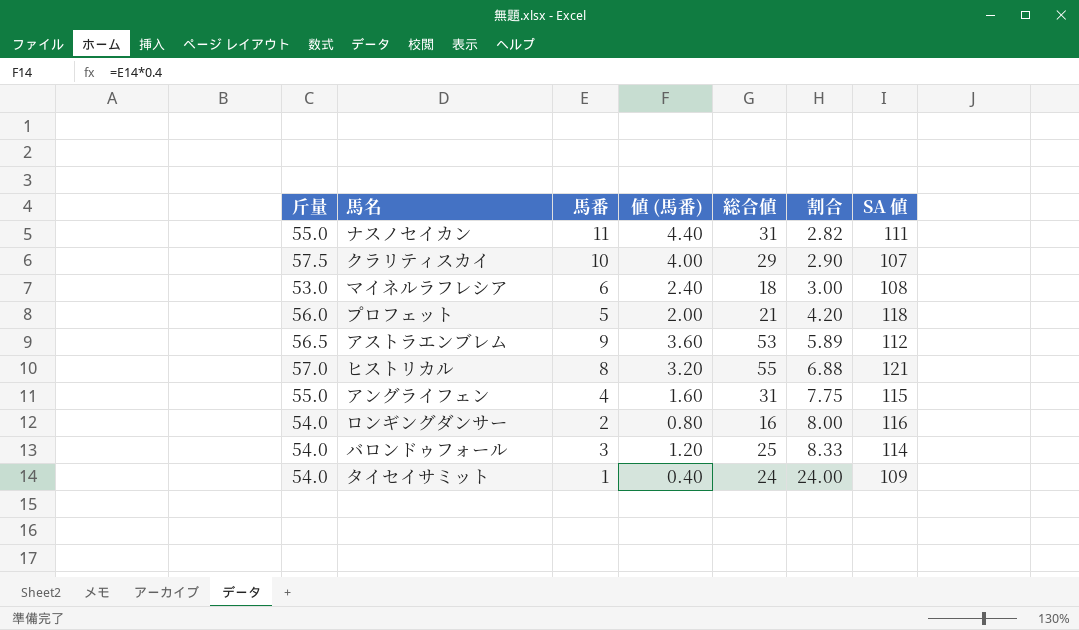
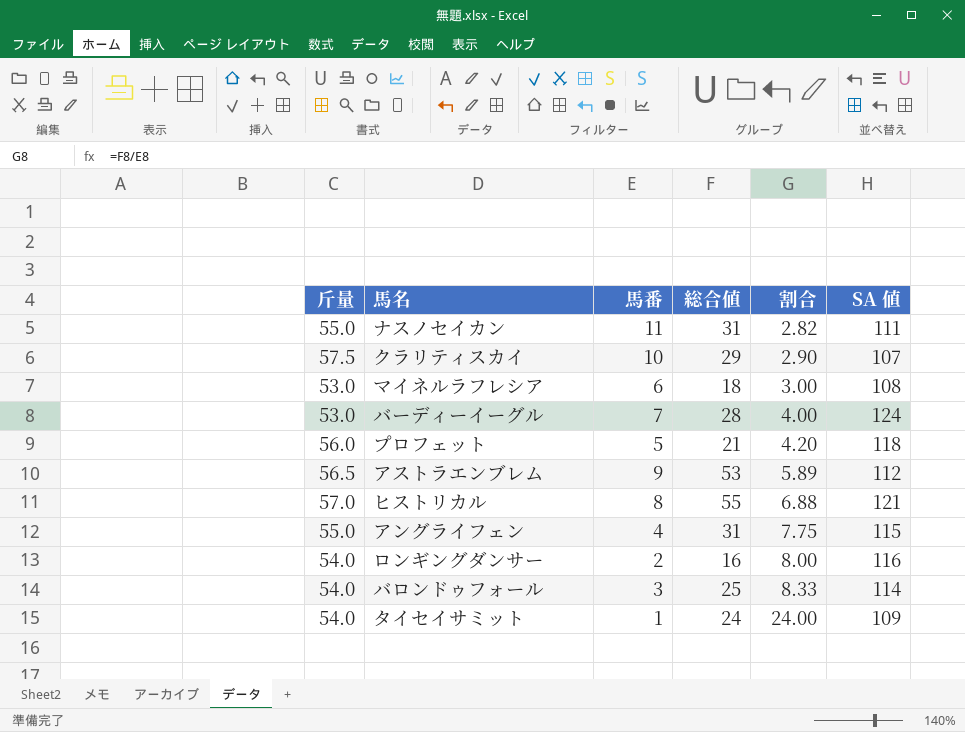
column 値 (馬番) | formula: [馬番] * 0.4 -> none
row バーディーイーグル: none -> 53.0 | 7 | 28 | 4.00 | 124

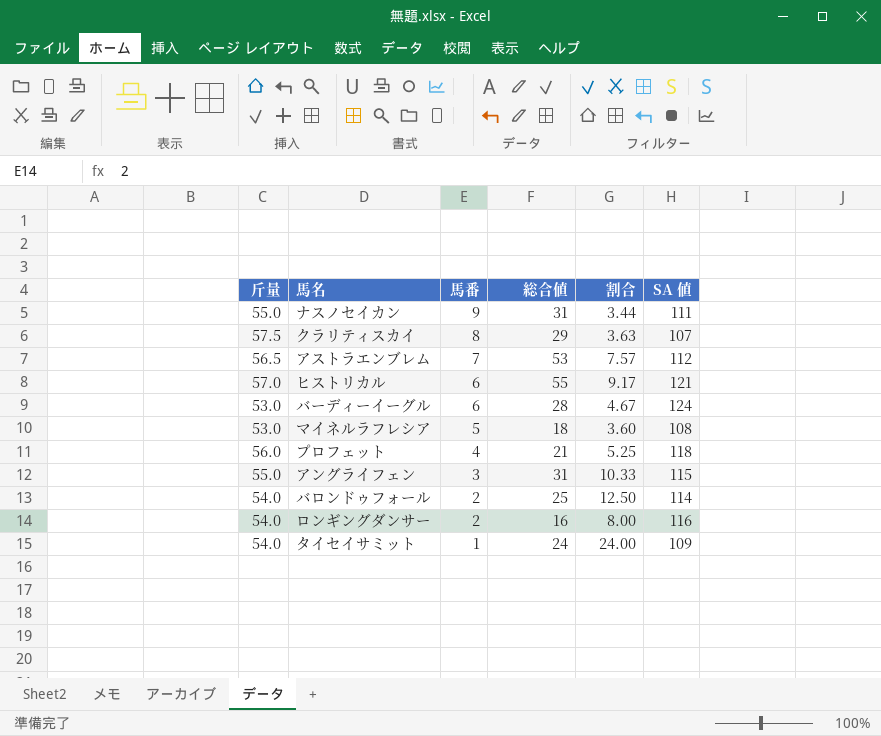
row order: 割合 ascending -> 馬番 descending
ナスノセイカン | 馬番: 11 -> 9
ナスノセイカン | 割合: 2.82 -> 3.44
クラリティスカイ | 馬番: 10 -> 8
クラリティスカイ | 割合: 2.90 -> 3.63
アストラエンブレム | 馬番: 9 -> 7
アストラエンブレム | 割合: 5.89 -> 7.57
ヒストリカル | 馬番: 8 -> 6
ヒストリカル | 割合: 6.88 -> 9.17
バーディーイーグル | 馬番: 7 -> 6
バーディーイーグル | 割合: 4.00 -> 4.67
マイネルラフレシア | 馬番: 6 -> 5
マイネルラフレシア | 割合: 3.00 -> 3.60
プロフェット | 馬番: 5 -> 4
プロフェット | 割合: 4.20 -> 5.25
アングライフェン | 馬番: 4 -> 3
アングライフェン | 割合: 7.75 -> 10.33
バロンドゥフォール | 馬番: 3 -> 2
バロンドゥフォール | 割合: 8.33 -> 12.50

